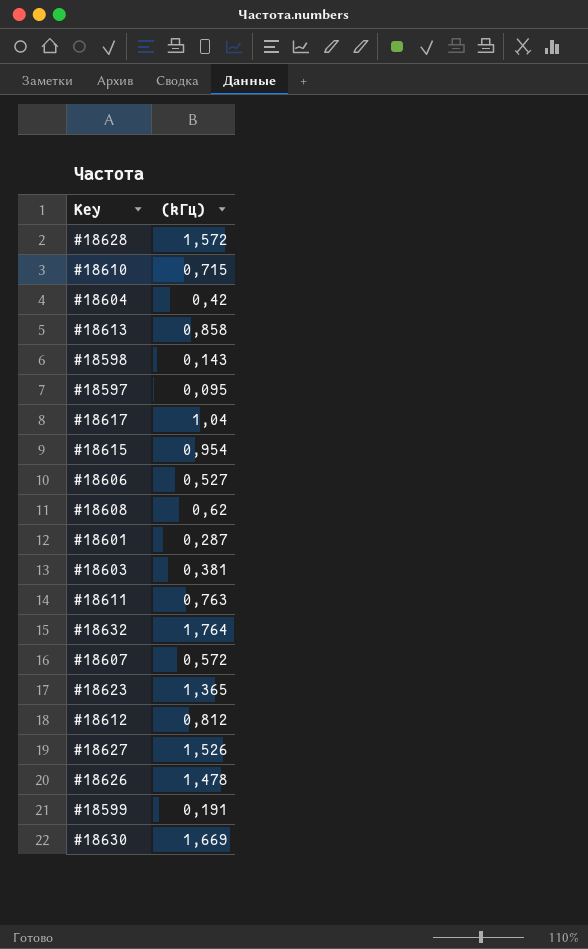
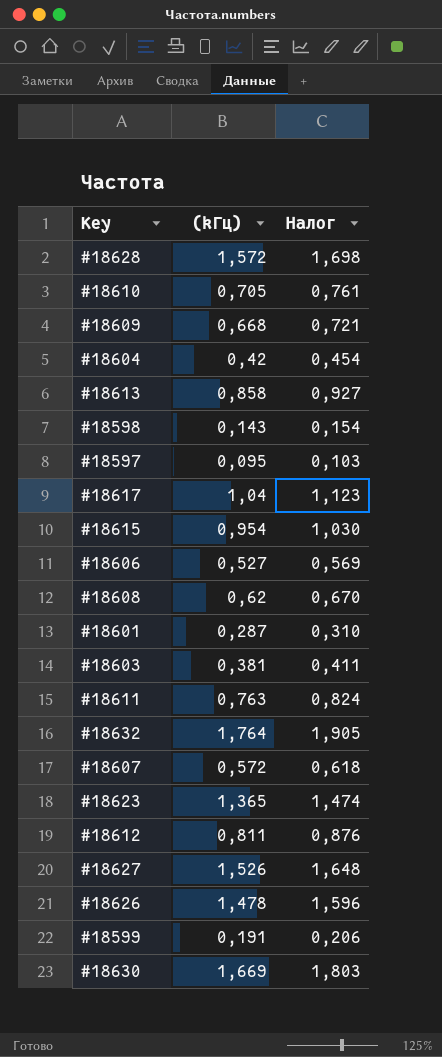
column Налог | formula: none -> [(kГц)] * 1,08
#18610 | (kГц): 0,715 -> 0,705
row #18609: none -> 0,668 | 0,721
#18612 | (kГц): 0,812 -> 0,811

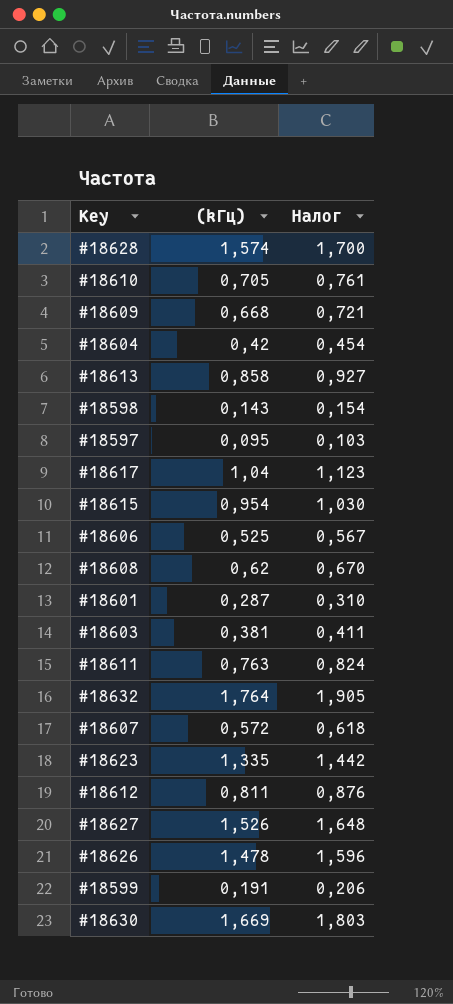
#18628 | (kГц): 1,572 -> 1,574
#18628 | Налог: 1,698 -> 1,700
#18606 | (kГц): 0,527 -> 0,525
#18606 | Налог: 0,569 -> 0,567
#18623 | (kГц): 1,365 -> 1,335
#18623 | Налог: 1,474 -> 1,442

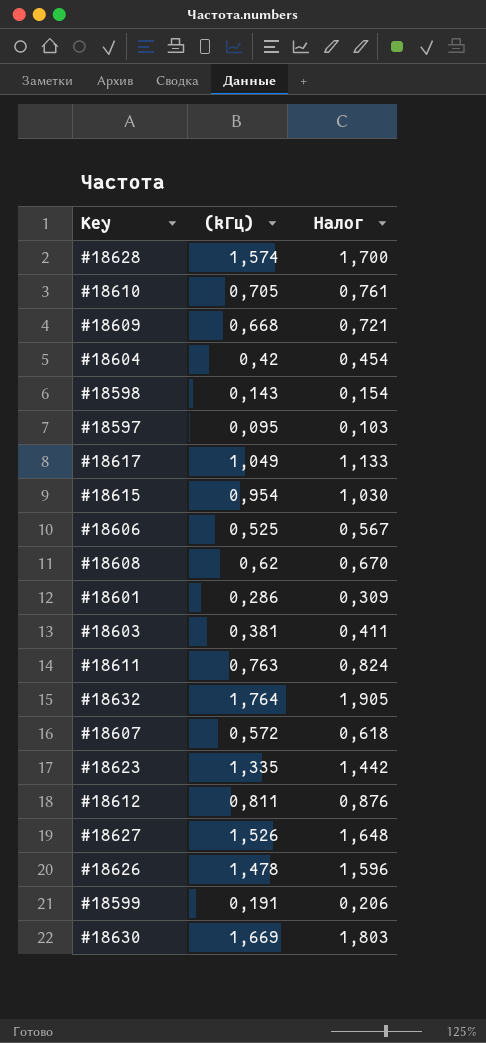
row #18613: 0,858 | 0,927 -> none
#18617 | (kГц): 1,04 -> 1,049
#18617 | Налог: 1,123 -> 1,133
#18601 | (kГц): 0,287 -> 0,286
#18601 | Налог: 0,310 -> 0,309

